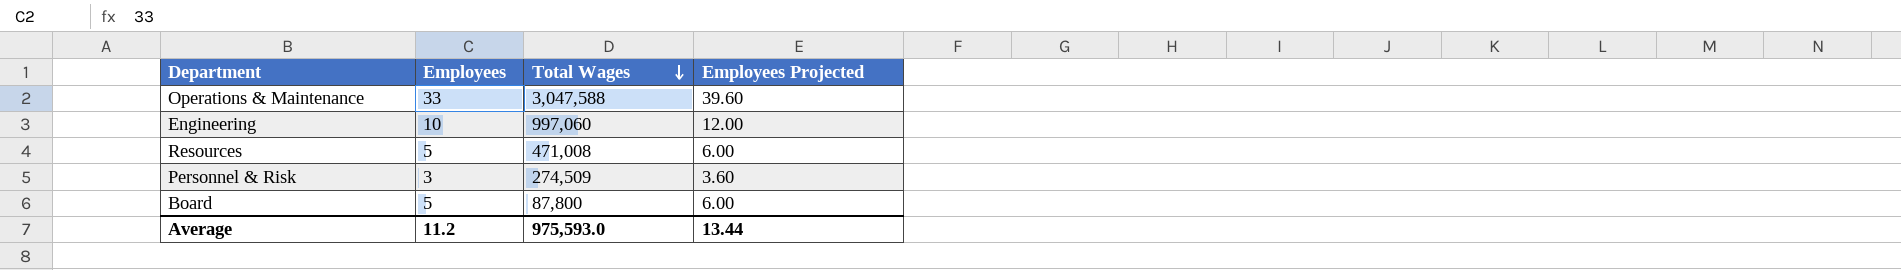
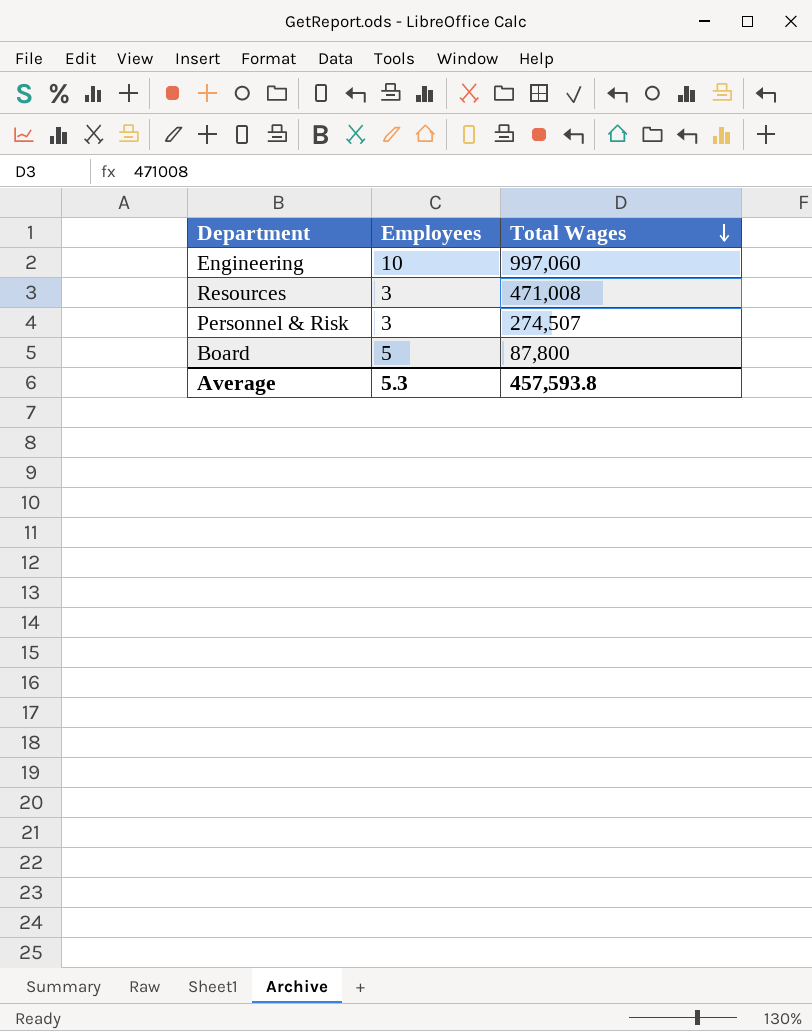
column Employees Projected | formula: [Employees] * 1.2 -> none
row Operations & Maintenance: 33 | 3,047,588 | 39.60 -> none
Resources | Employees: 5 -> 3
Personnel & Risk | Total Wages: 274,509 -> 274,507
Average | Employees: 11.2 -> 5.3
Average | Total Wages: 975,593.0 -> 457,593.8

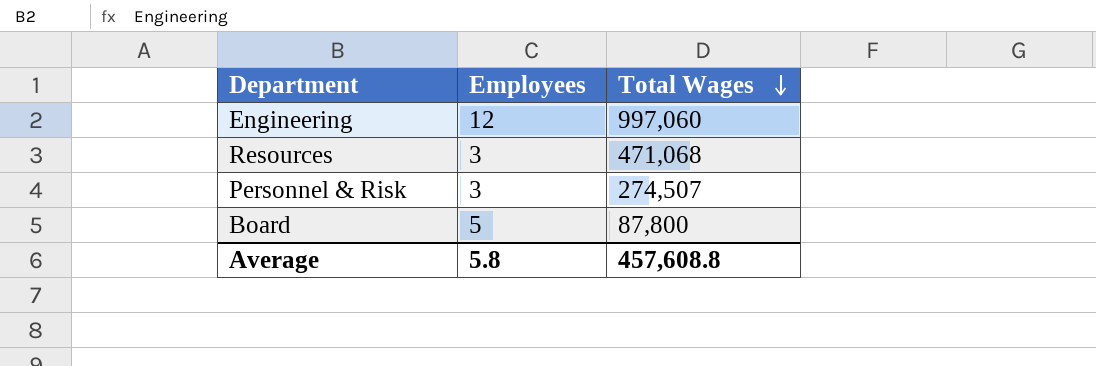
Engineering | Employees: 10 -> 12
Resources | Total Wages: 471,008 -> 471,068
Average | Employees: 5.3 -> 5.8
Average | Total Wages: 457,593.8 -> 457,608.8

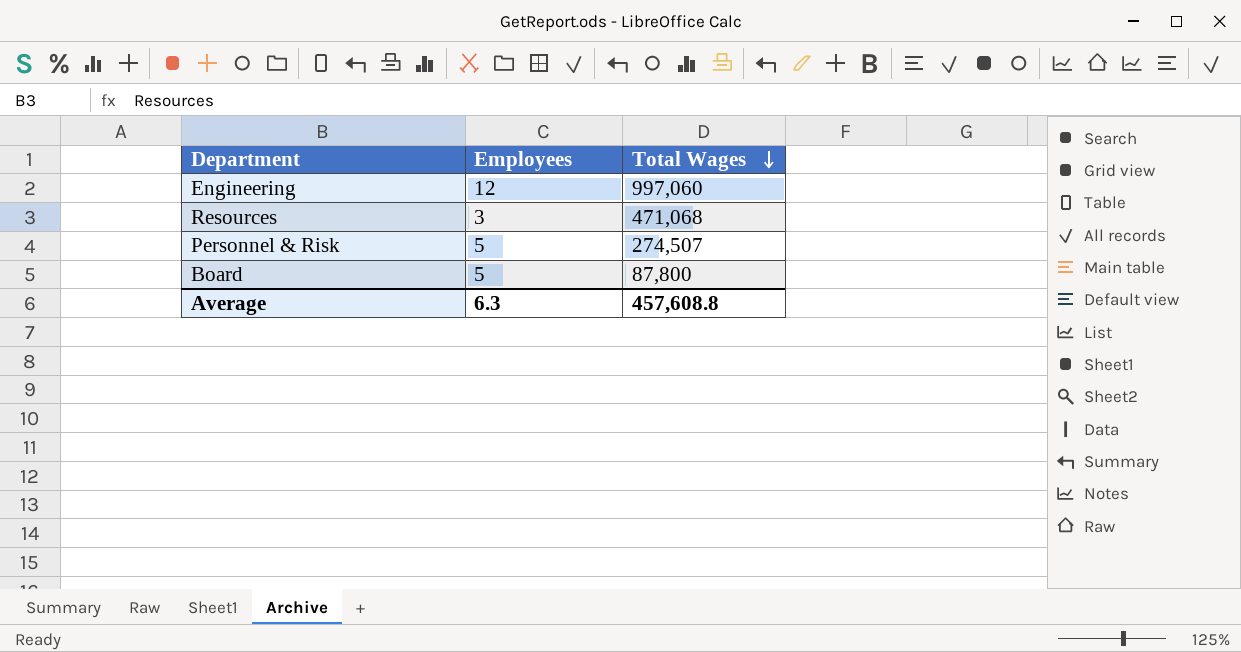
Personnel & Risk | Employees: 3 -> 5
Average | Employees: 5.8 -> 6.3

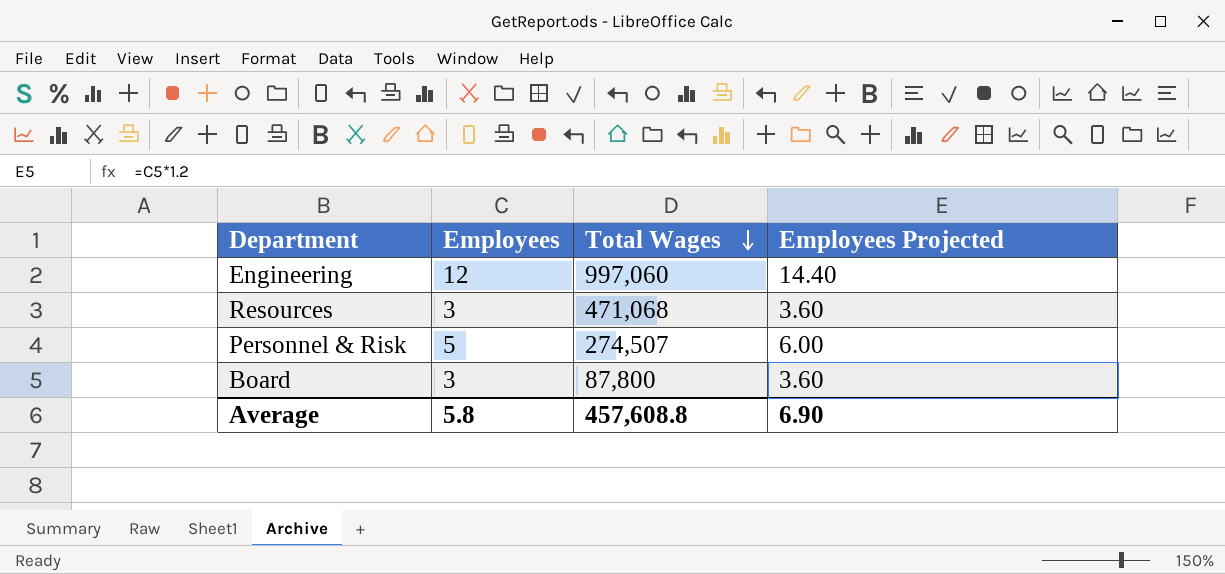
column Employees Projected | formula: none -> [Employees] * 1.2
Board | Employees: 5 -> 3
Average | Employees: 6.3 -> 5.8

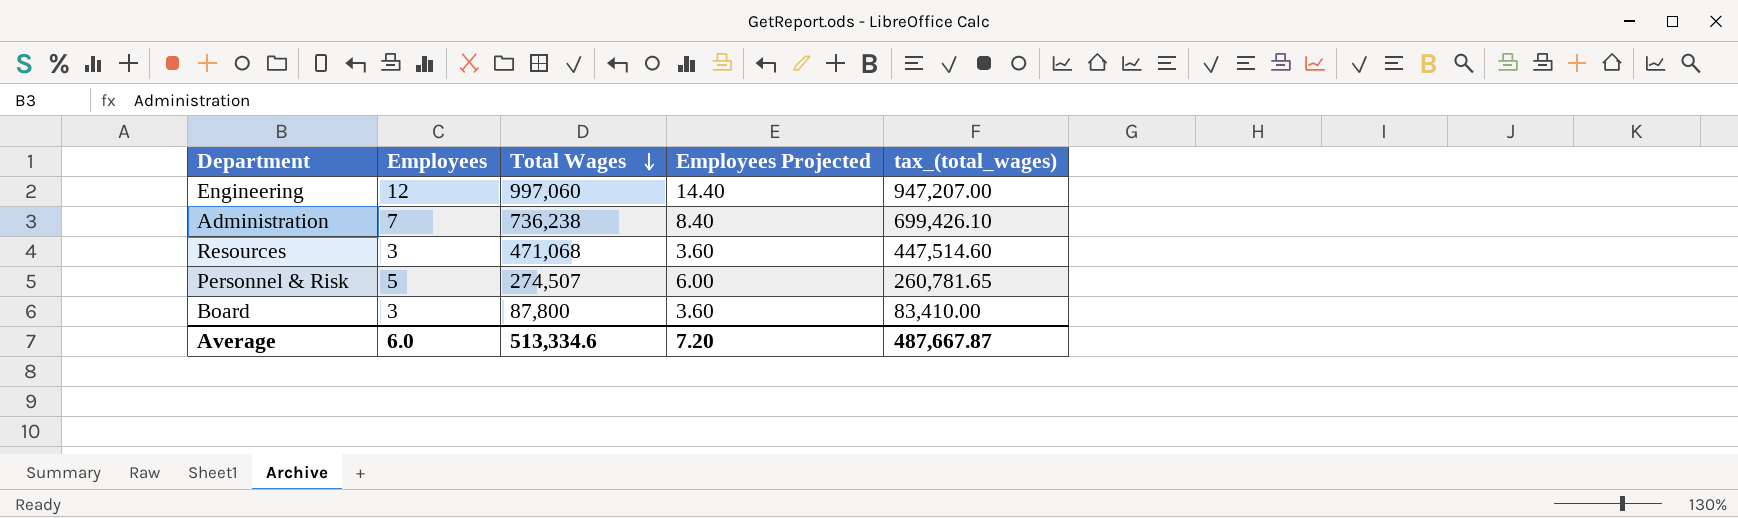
column tax_(total_wages) | formula: none -> [Total Wages] * 0.95
row Administration: none -> 7 | 736,238 | 8.40 | 699,426.10
Average | Employees: 5.8 -> 6.0
Average | Total Wages: 457,608.8 -> 513,334.6
Average | Employees Projected: 6.90 -> 7.20

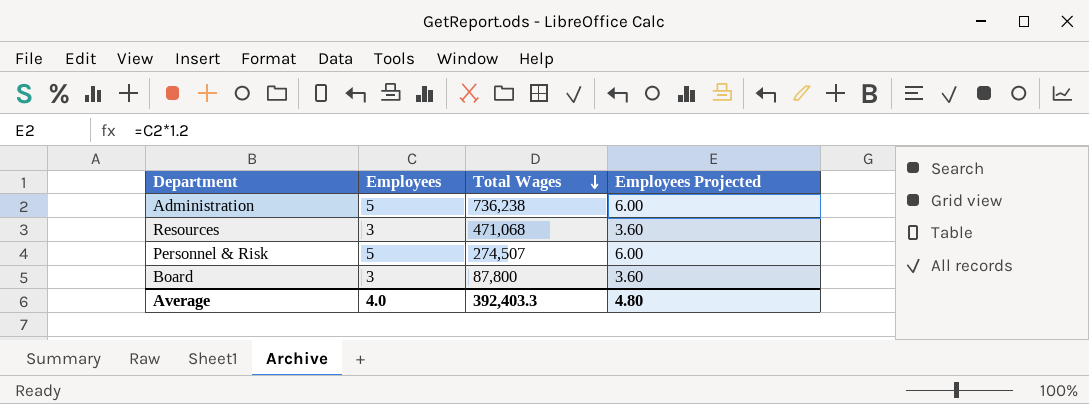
column tax_(total_wages) | formula: [Total Wages] * 0.95 -> none
row Engineering: 12 | 997,060 | 14.40 | 947,207.00 -> none
Administration | Employees: 7 -> 5
Administration | Employees Projected: 8.40 -> 6.00
Average | Employees: 6.0 -> 4.0
Average | Total Wages: 513,334.6 -> 392,403.3
Average | Employees Projected: 7.20 -> 4.80

